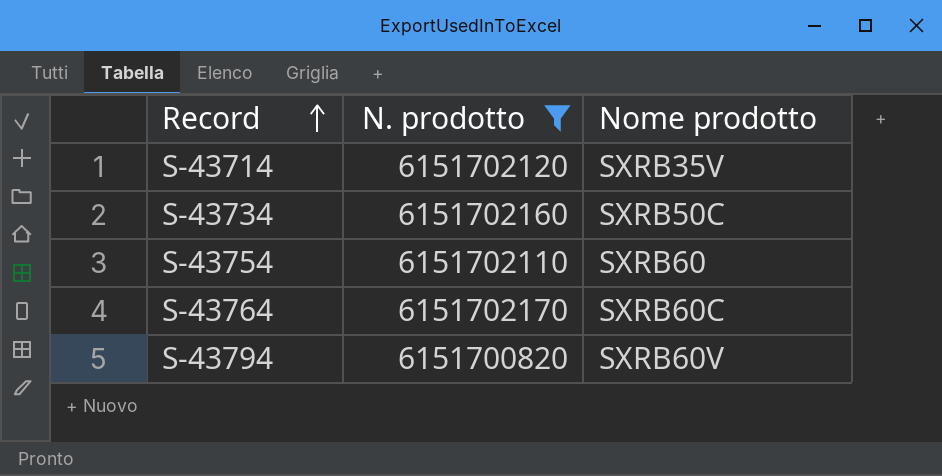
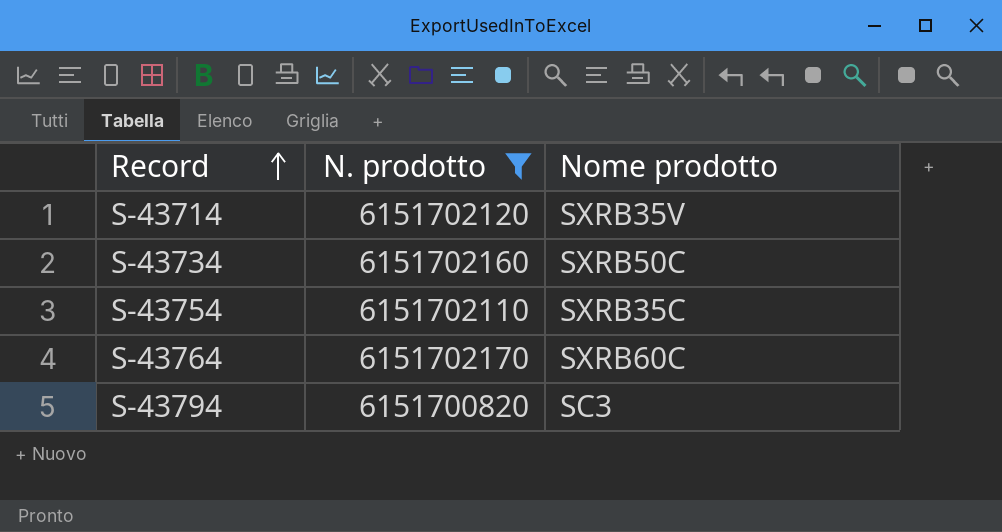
S-43754 | Nome prodotto: SXRB60 -> SXRB35C
S-43794 | Nome prodotto: SXRB60V -> SC3

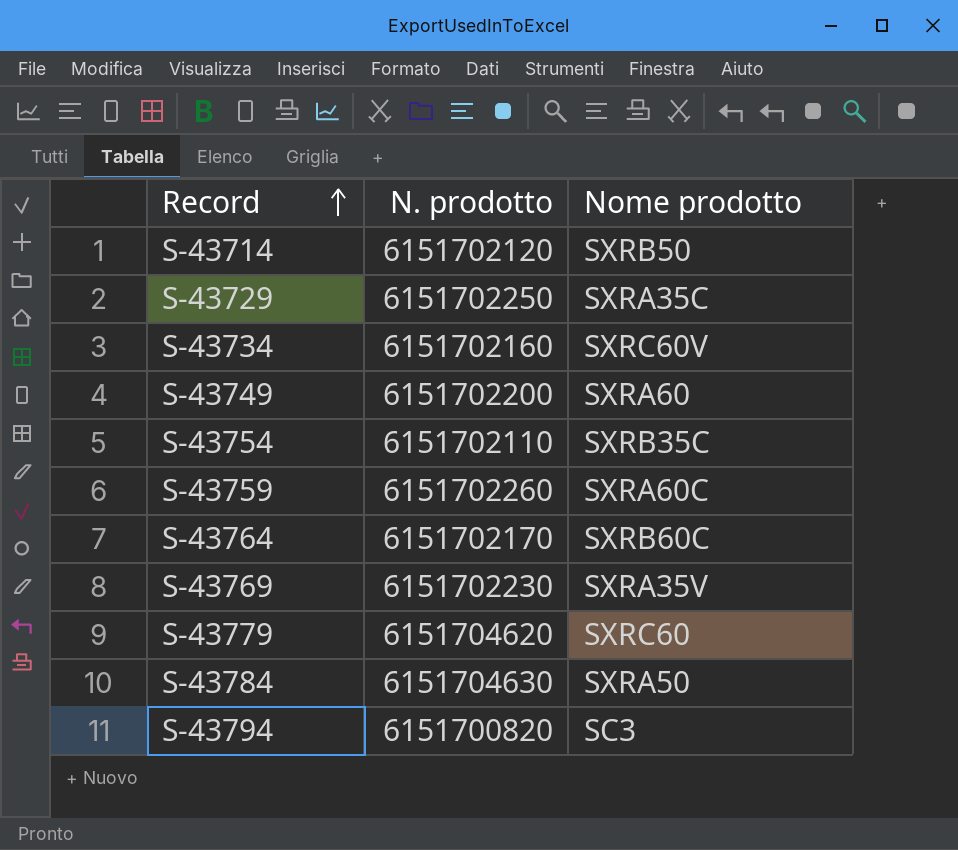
filter: N. prodotto <= 6151702170 -> none
S-43714 | Nome prodotto: SXRB35V -> SXRB50
S-43734 | Nome prodotto: SXRB50C -> SXRC60V

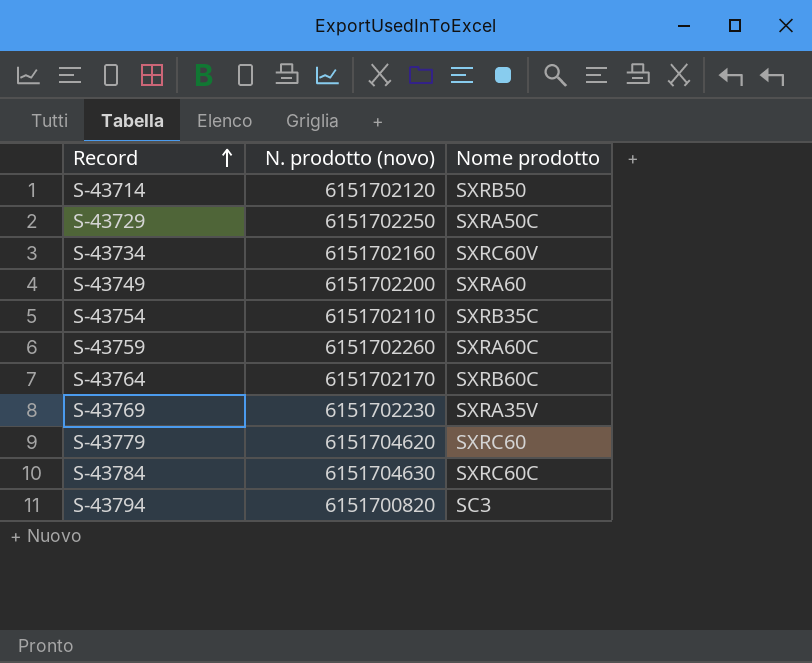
column name: N. prodotto -> N. prodotto (novo)
S-43729 | Nome prodotto: SXRA35C -> SXRA50C
S-43784 | Nome prodotto: SXRA50 -> SXRC60C

